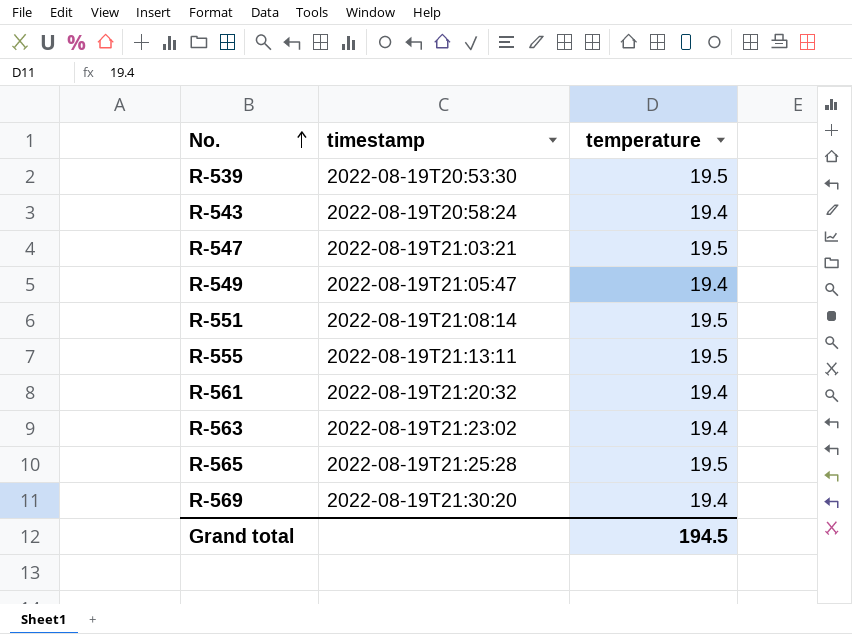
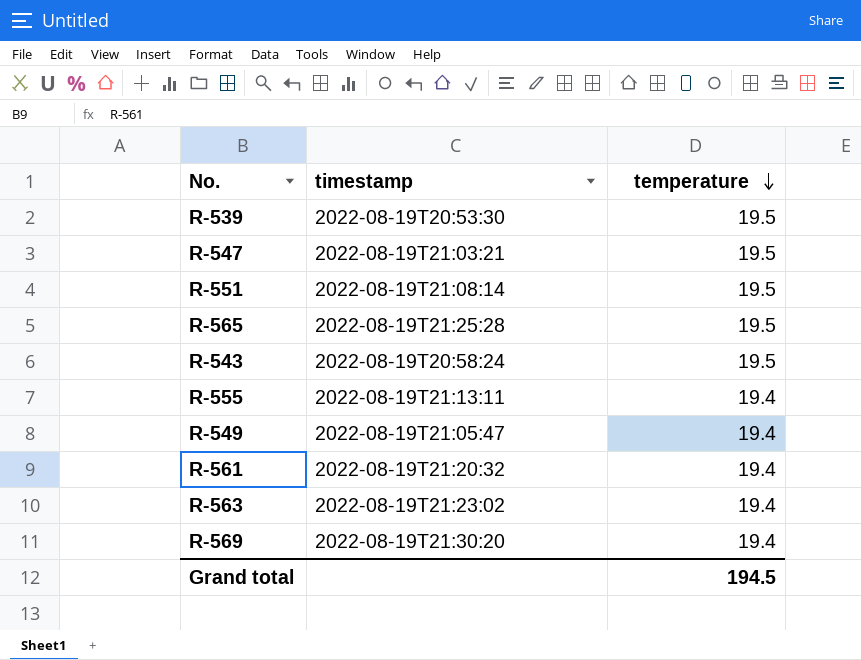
row order: No. ascending -> temperature descending
R-543 | temperature: 19.4 -> 19.5
R-555 | temperature: 19.5 -> 19.4

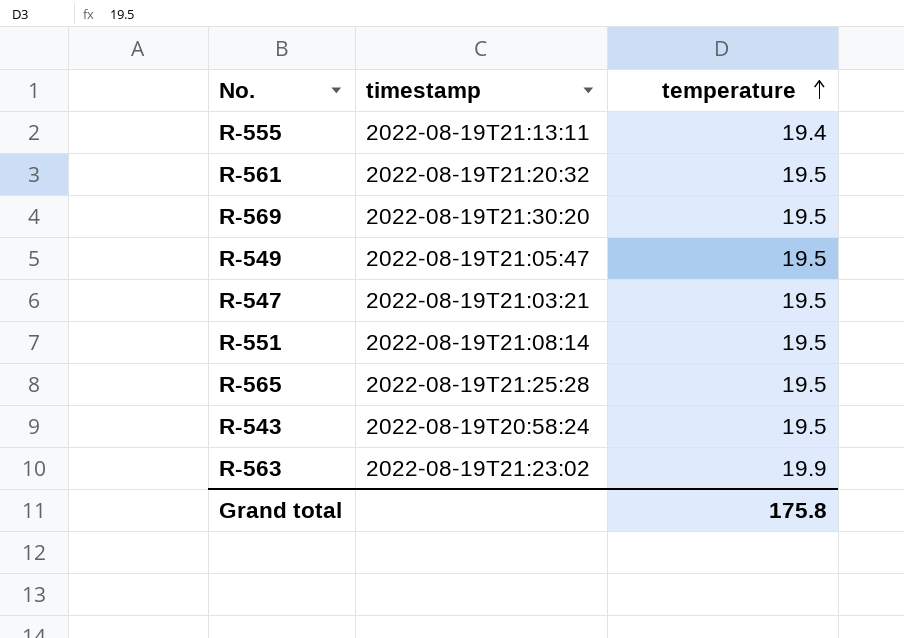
row order: temperature descending -> temperature ascending
row R-539: 2022-08-19T20:53:30 | 19.5 -> none
R-561 | temperature: 19.4 -> 19.5
R-569 | temperature: 19.4 -> 19.5
R-549 | temperature: 19.4 -> 19.5
R-563 | temperature: 19.4 -> 19.9
Grand total | temperature: 194.5 -> 175.8

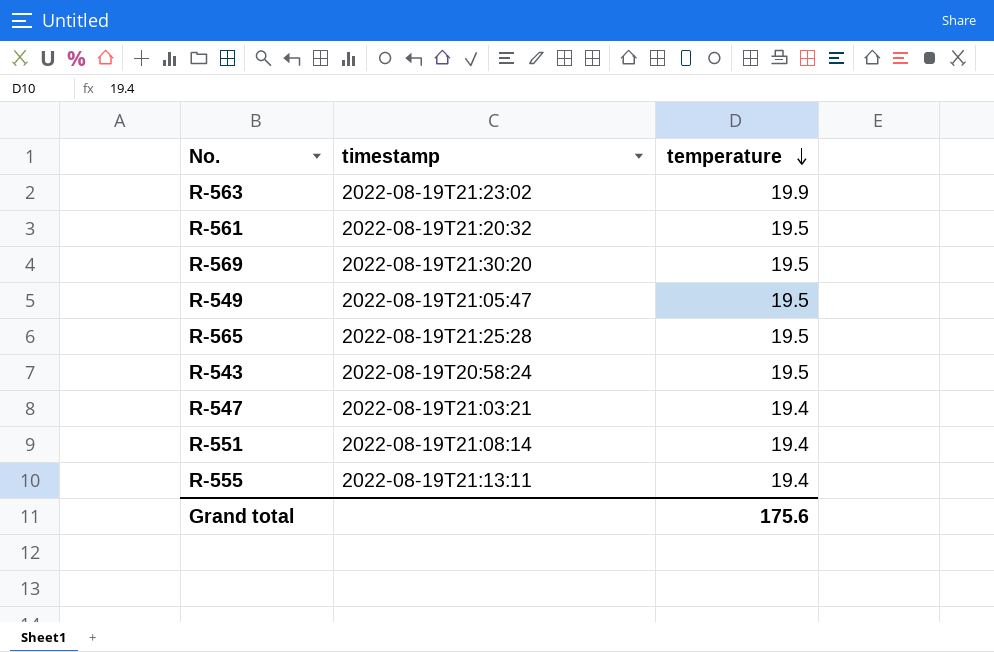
row order: temperature ascending -> temperature descending
R-547 | temperature: 19.5 -> 19.4
R-551 | temperature: 19.5 -> 19.4
Grand total | temperature: 175.8 -> 175.6

